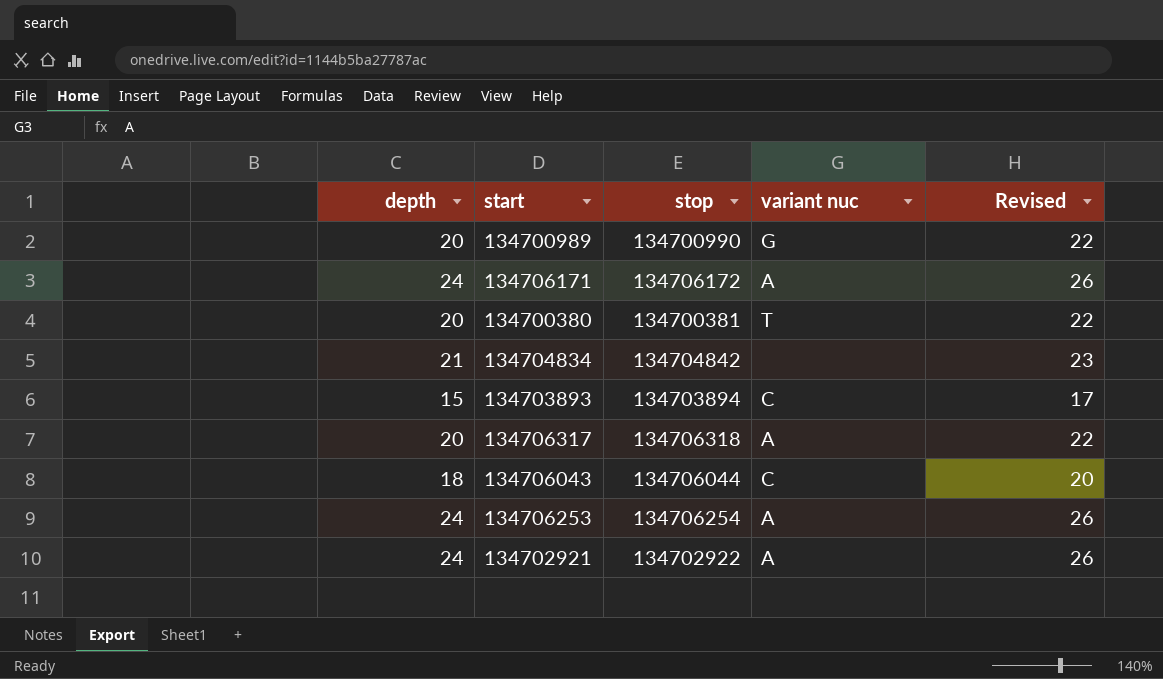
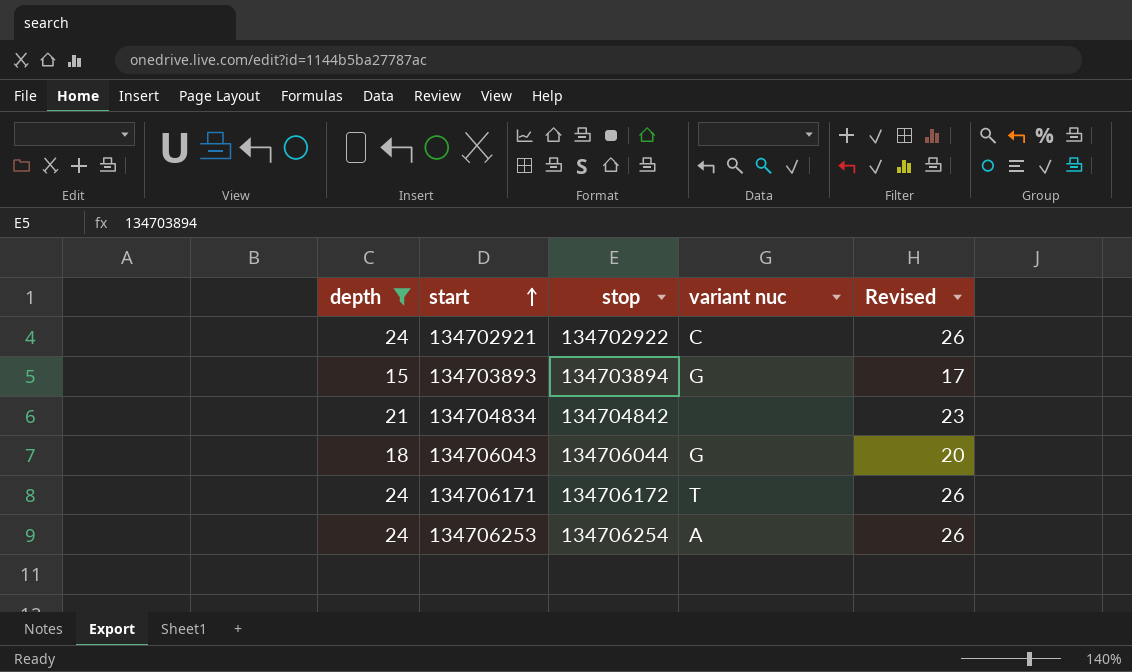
filter: none -> depth != 20
row order: none -> start ascending
134702921 | variant nuc: A -> C
134703893 | variant nuc: C -> G
134706043 | variant nuc: C -> G
134706171 | variant nuc: A -> T

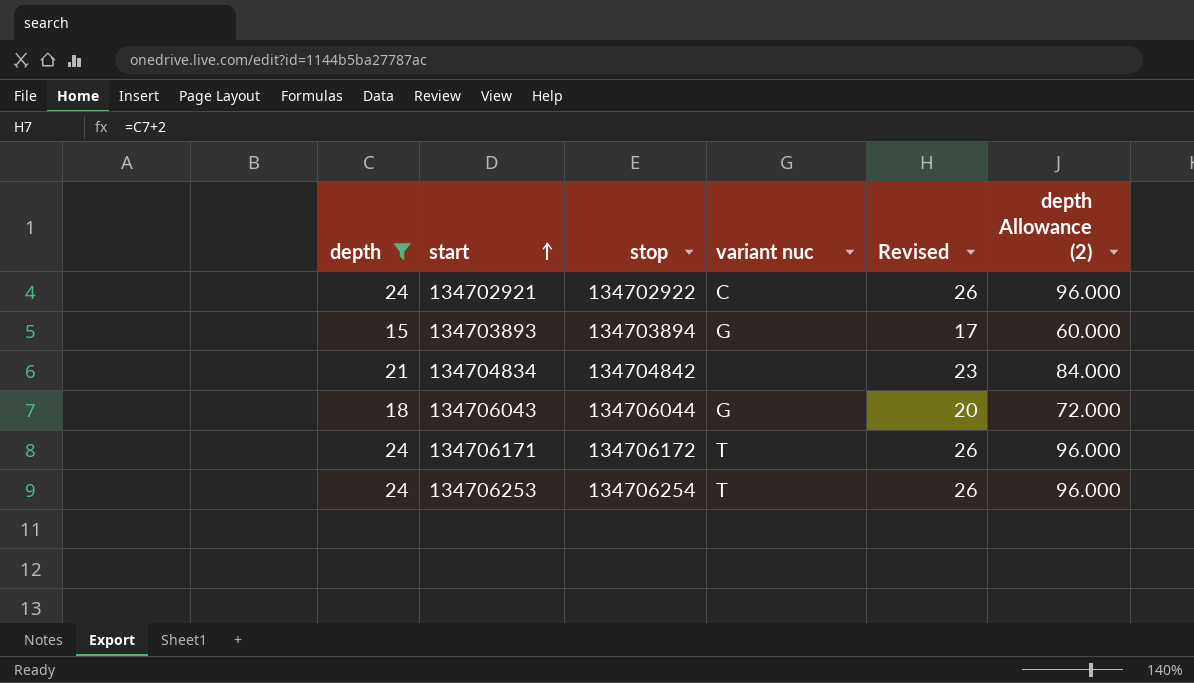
column depth Allowance (2) | formula: none -> [depth] * 4
134706253 | variant nuc: A -> T

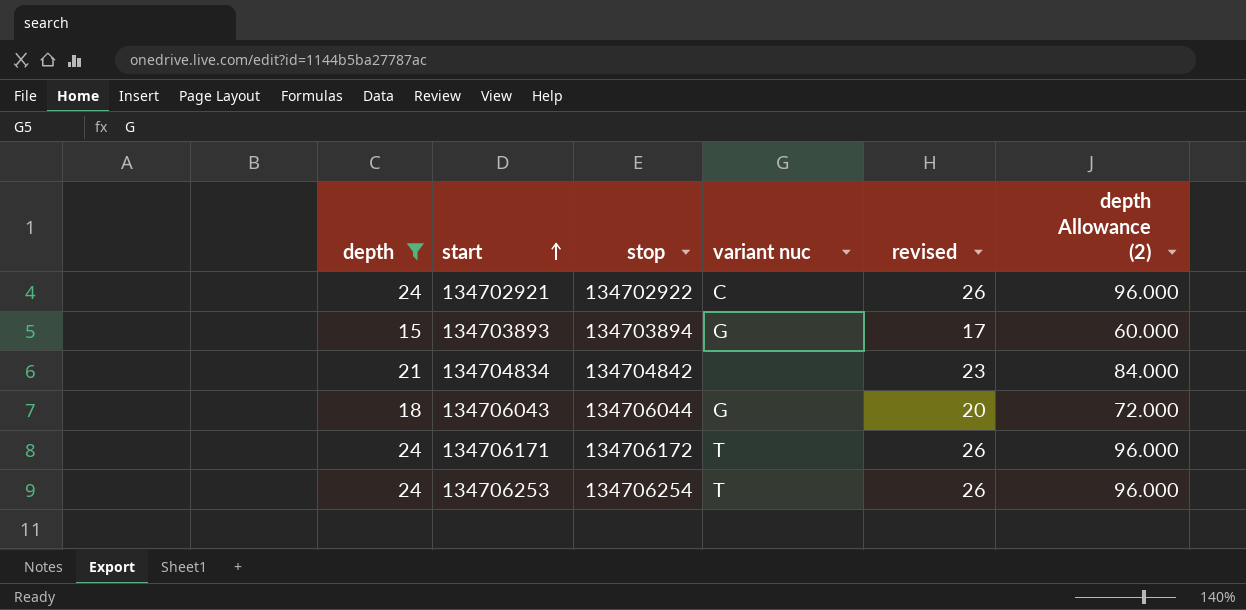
column name: Revised -> revised

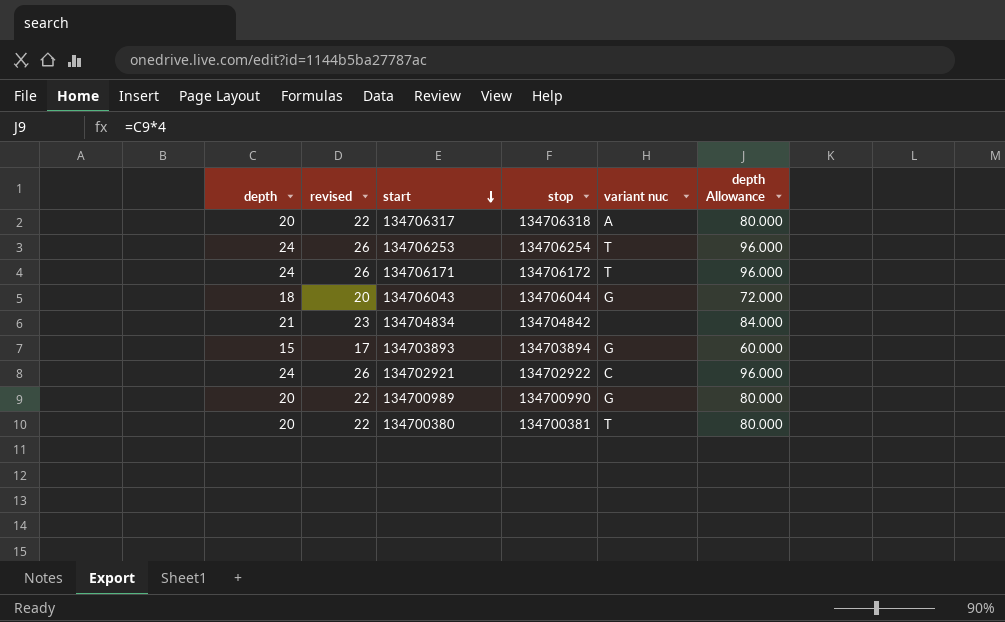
filter: depth != 20 -> none
row order: start ascending -> start descending
column revised | position: 5 -> 2
column name: depth Allowance (2) -> depth Allowance

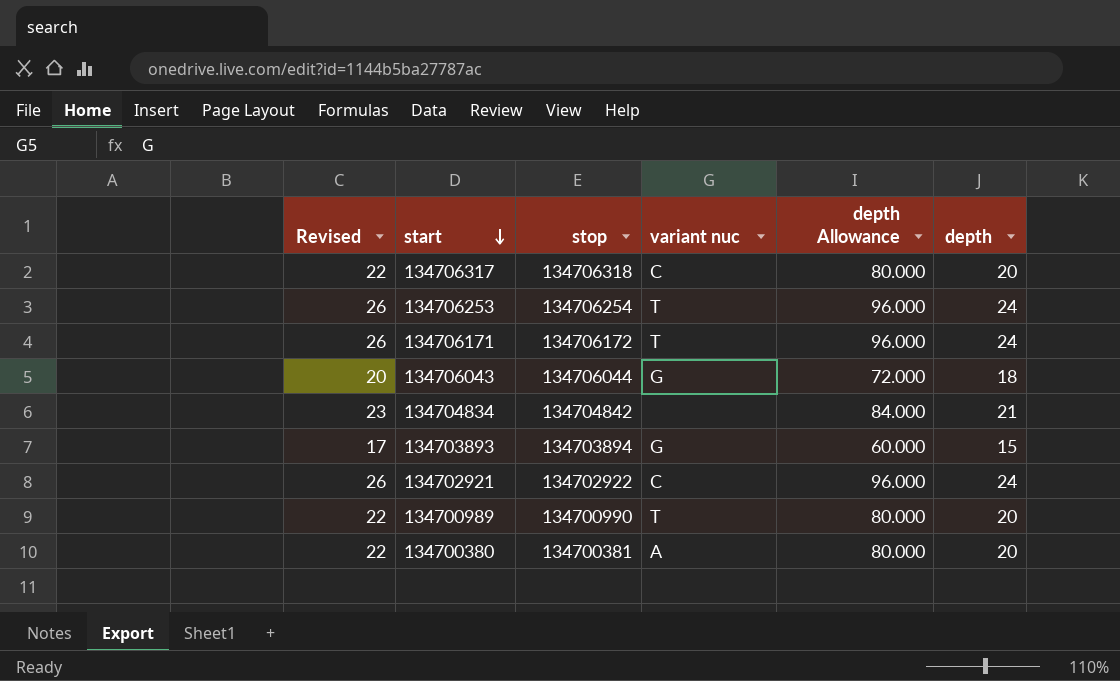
column name: revised -> Revised
column depth | position: 1 -> 6
134706317 | variant nuc: A -> C
134700989 | variant nuc: G -> T
134700380 | variant nuc: T -> A

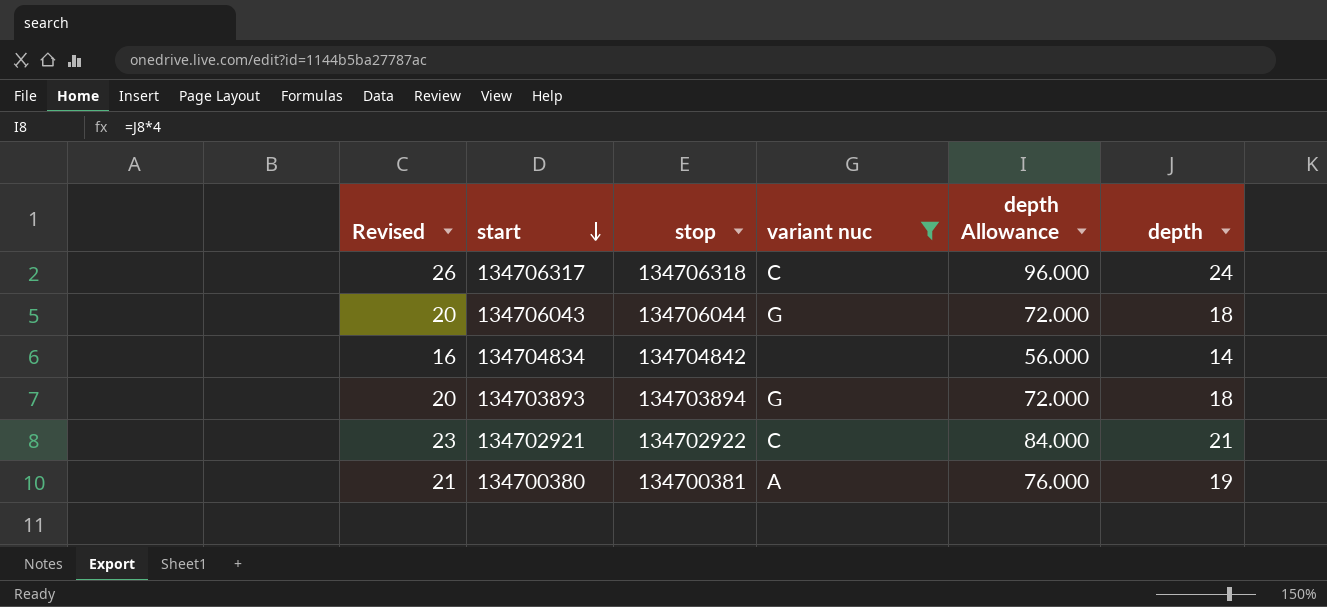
filter: none -> variant nuc != T
134706317 | Revised: 22 -> 26
134706317 | depth Allowance: 80.000 -> 96.000
134706317 | depth: 20 -> 24
134704834 | Revised: 23 -> 16
134704834 | depth Allowance: 84.000 -> 56.000
134704834 | depth: 21 -> 14
134703893 | Revised: 17 -> 20
134703893 | depth Allowance: 60.000 -> 72.000
134703893 | depth: 15 -> 18
134702921 | Revised: 26 -> 23
134702921 | depth Allowance: 96.000 -> 84.000
134702921 | depth: 24 -> 21
134700380 | Revised: 22 -> 21
134700380 | depth Allowance: 80.000 -> 76.000
134700380 | depth: 20 -> 19

